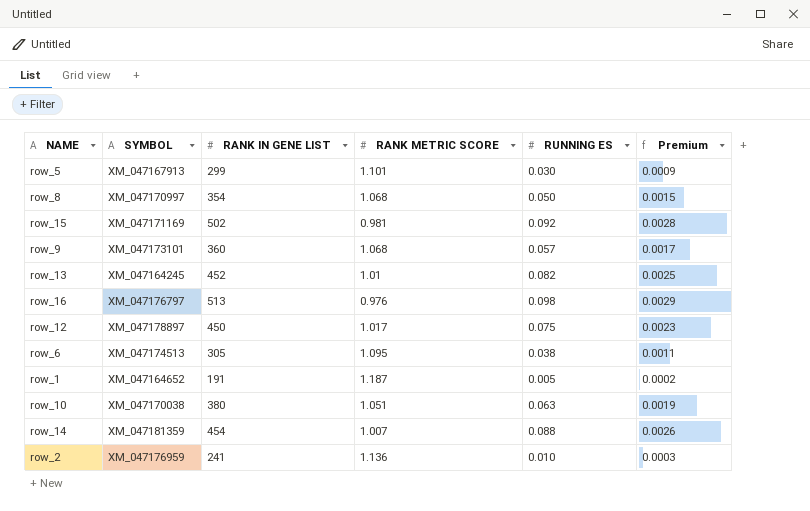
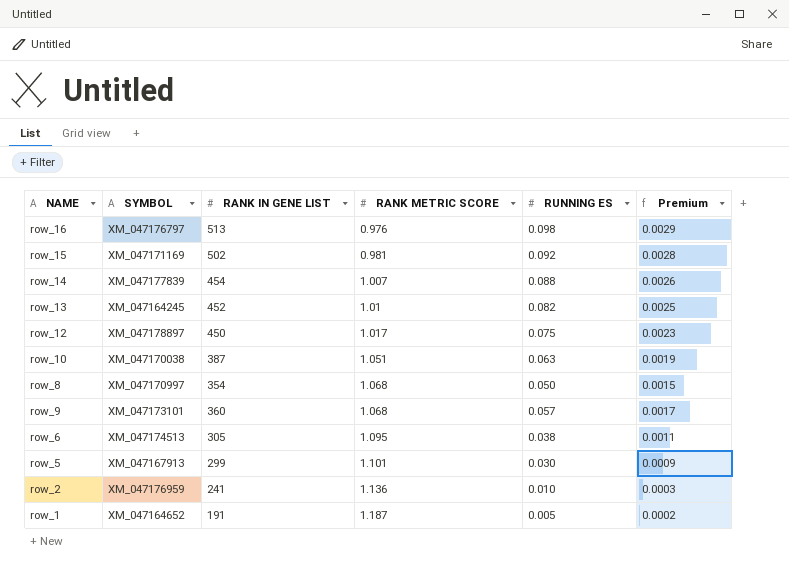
row order: none -> RANK METRIC SCORE ascending
row_14 | SYMBOL: XM_047181359 -> XM_047177839
row_10 | RANK IN GENE LIST: 380 -> 387

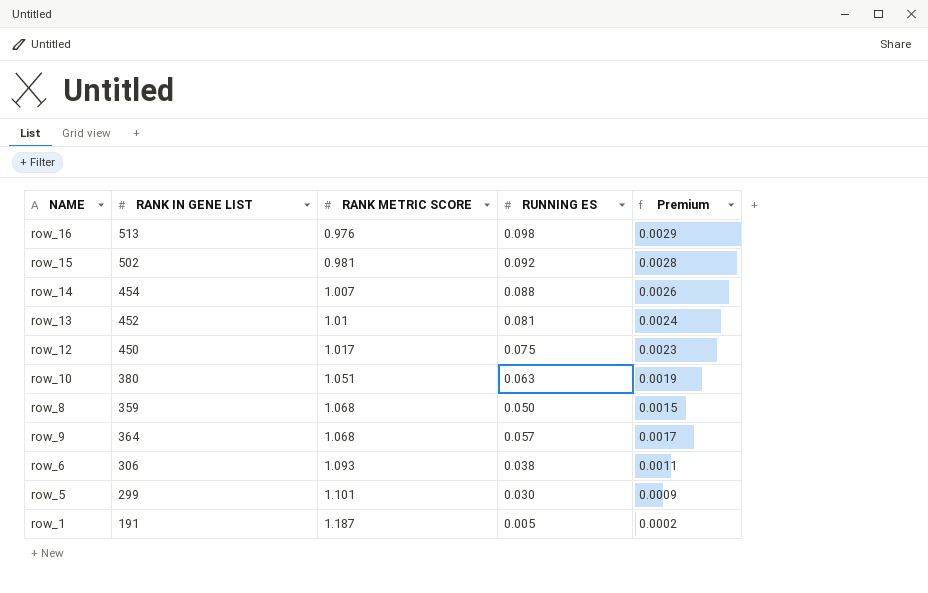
column SYMBOL | position: 2 -> none
row row_2: XM_047176959 | 241 | 1.136 | 0.010 | 0.0003 -> none
row_13 | RUNNING ES: 0.082 -> 0.081
row_13 | Premium: 0.0025 -> 0.0024
row_10 | RANK IN GENE LIST: 387 -> 380
row_8 | RANK IN GENE LIST: 354 -> 359
row_9 | RANK IN GENE LIST: 360 -> 364
row_6 | RANK IN GENE LIST: 305 -> 306
row_6 | RANK METRIC SCORE: 1.095 -> 1.093

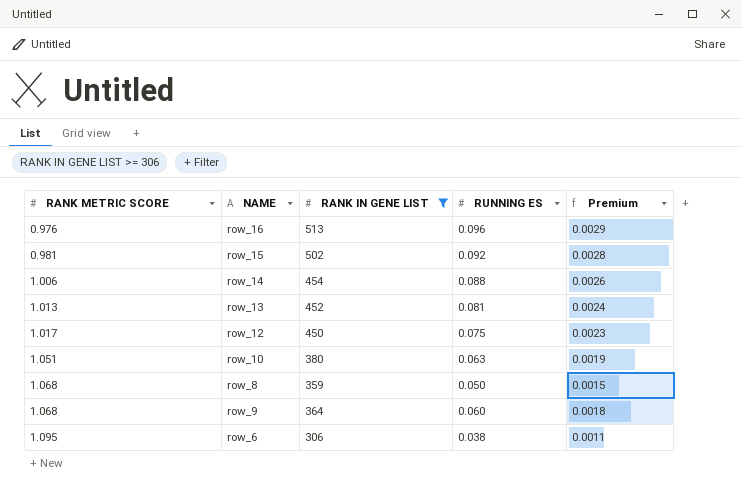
filter: none -> RANK IN GENE LIST >= 306
column RANK METRIC SCORE | position: 3 -> 1
row_16 | RUNNING ES: 0.098 -> 0.096
row_14 | RANK METRIC SCORE: 1.007 -> 1.006
row_13 | RANK METRIC SCORE: 1.01 -> 1.013
row_9 | RUNNING ES: 0.057 -> 0.060
row_9 | Premium: 0.0017 -> 0.0018
row_6 | RANK METRIC SCORE: 1.093 -> 1.095

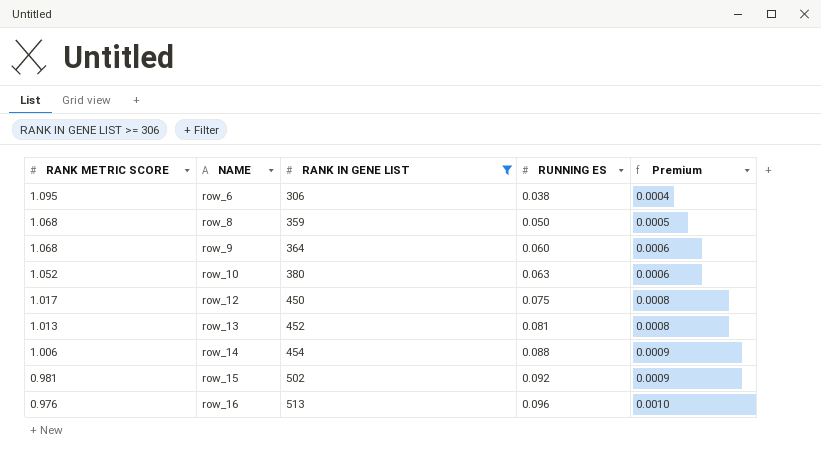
row order: RANK METRIC SCORE ascending -> RANK METRIC SCORE descending
column Premium | formula: [RUNNING ES] * 0.03 -> [RUNNING ES] * 0.01
row_10 | RANK METRIC SCORE: 1.051 -> 1.052

